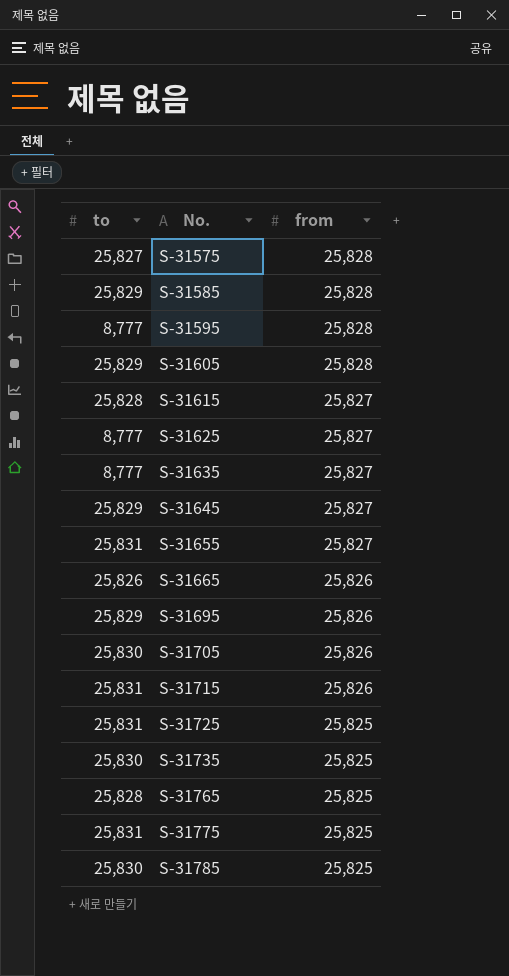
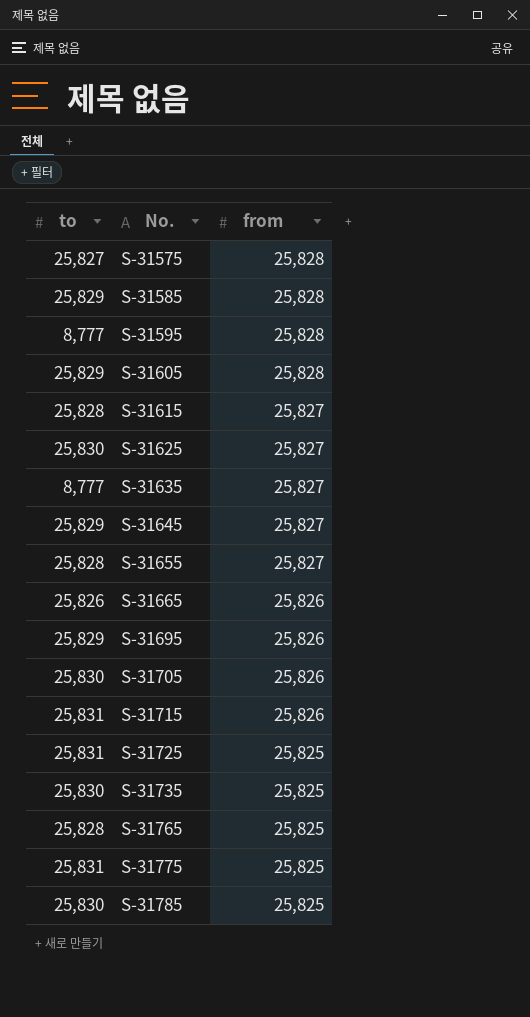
S-31625 | to: 8,777 -> 25,830
S-31655 | to: 25,831 -> 25,828

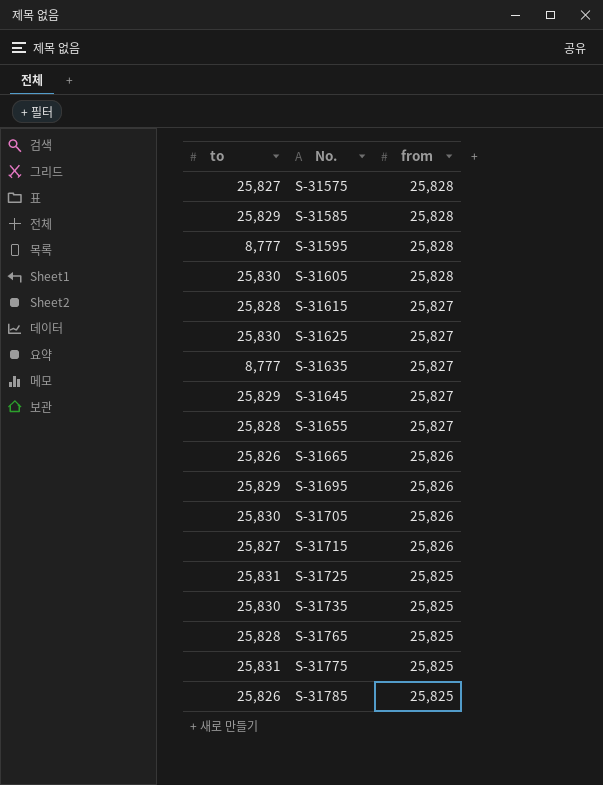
S-31605 | to: 25,829 -> 25,830
S-31715 | to: 25,831 -> 25,827
S-31785 | to: 25,830 -> 25,826

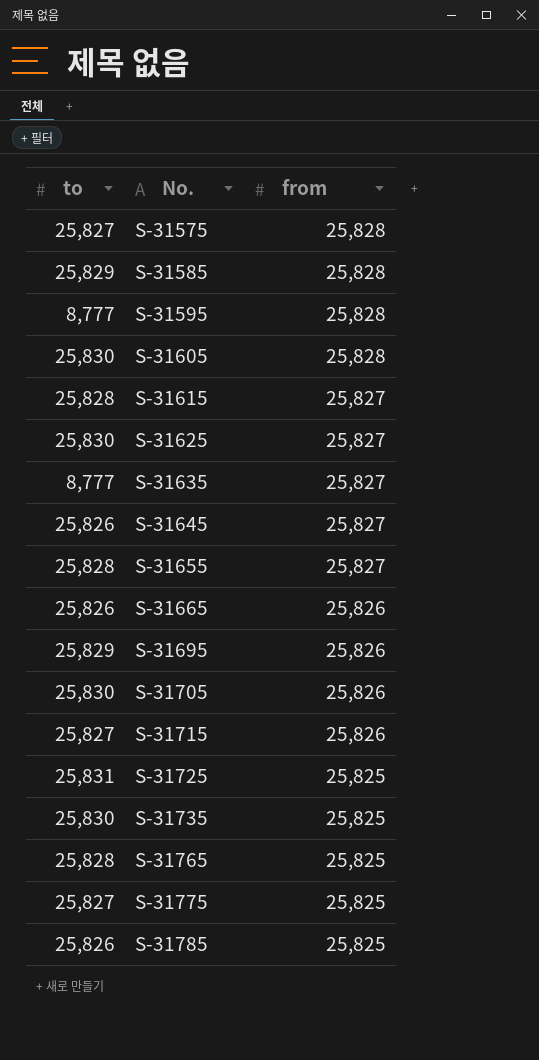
S-31645 | to: 25,829 -> 25,826
S-31775 | to: 25,831 -> 25,827

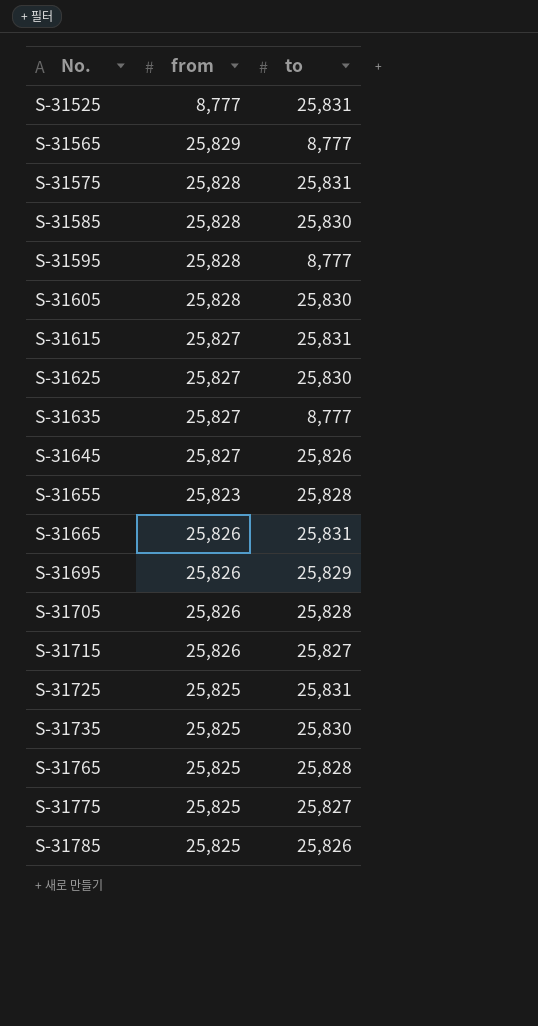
column to | position: 1 -> 3
row S-31525: none -> 8,777 | 25,831
row S-31565: none -> 25,829 | 8,777
S-31575 | to: 25,827 -> 25,831
S-31585 | to: 25,829 -> 25,830
S-31615 | to: 25,828 -> 25,831
S-31655 | from: 25,827 -> 25,823
S-31665 | to: 25,826 -> 25,831
S-31705 | to: 25,830 -> 25,828

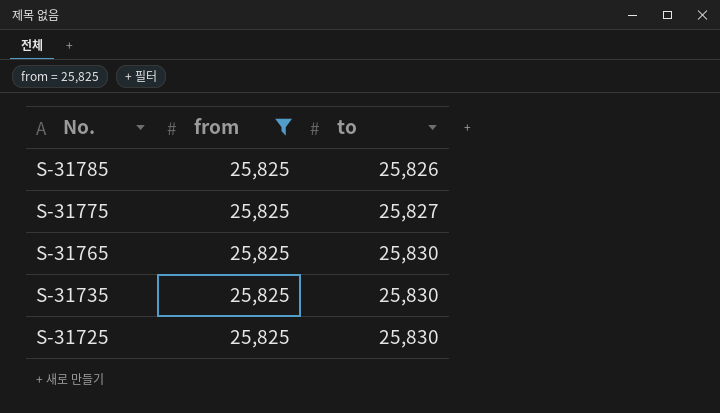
filter: none -> from = 25,825
row order: No. ascending -> No. descending
S-31765 | to: 25,828 -> 25,830
S-31725 | to: 25,831 -> 25,830

